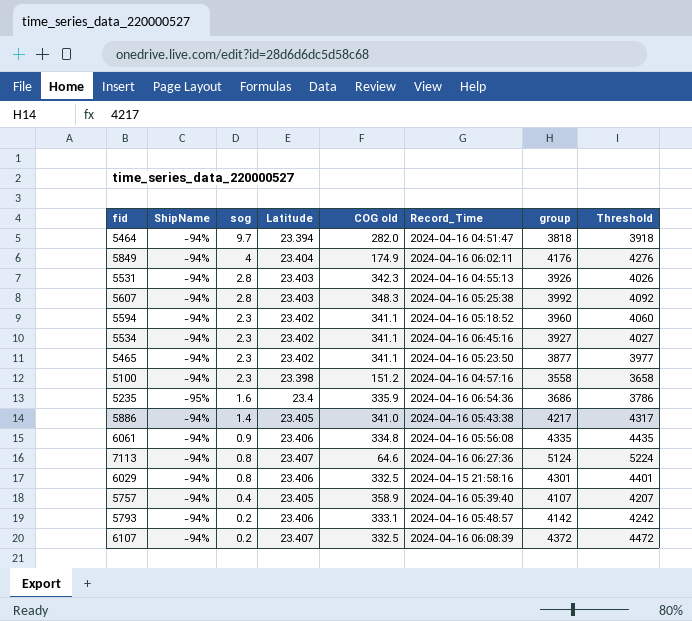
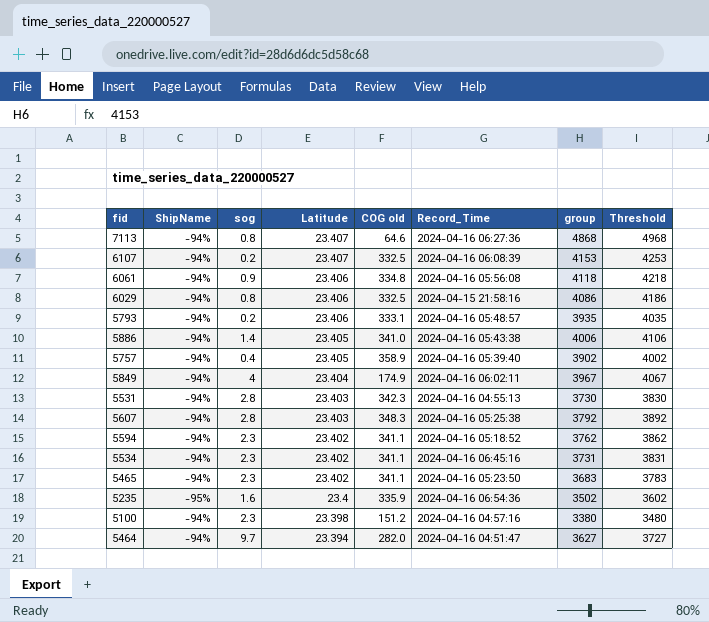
row order: sog descending -> Latitude descending
7113 | group: 5124 -> 4868
7113 | Threshold: 5224 -> 4968
6107 | group: 4372 -> 4153
6107 | Threshold: 4472 -> 4253
6061 | group: 4335 -> 4118
6061 | Threshold: 4435 -> 4218
6029 | group: 4301 -> 4086
6029 | Threshold: 4401 -> 4186
5793 | group: 4142 -> 3935
5793 | Threshold: 4242 -> 4035
5886 | group: 4217 -> 4006
5886 | Threshold: 4317 -> 4106
5757 | group: 4107 -> 3902
5757 | Threshold: 4207 -> 4002
5849 | group: 4176 -> 3967
5849 | Threshold: 4276 -> 4067
5531 | group: 3926 -> 3730
5531 | Threshold: 4026 -> 3830
5607 | group: 3992 -> 3792
5607 | Threshold: 4092 -> 3892
5594 | group: 3960 -> 3762
5594 | Threshold: 4060 -> 3862
5534 | group: 3927 -> 3731
5534 | Threshold: 4027 -> 3831
5465 | group: 3877 -> 3683
5465 | Threshold: 3977 -> 3783
5235 | group: 3686 -> 3502
5235 | Threshold: 3786 -> 3602
5100 | group: 3558 -> 3380
5100 | Threshold: 3658 -> 3480
5464 | group: 3818 -> 3627
5464 | Threshold: 3918 -> 3727

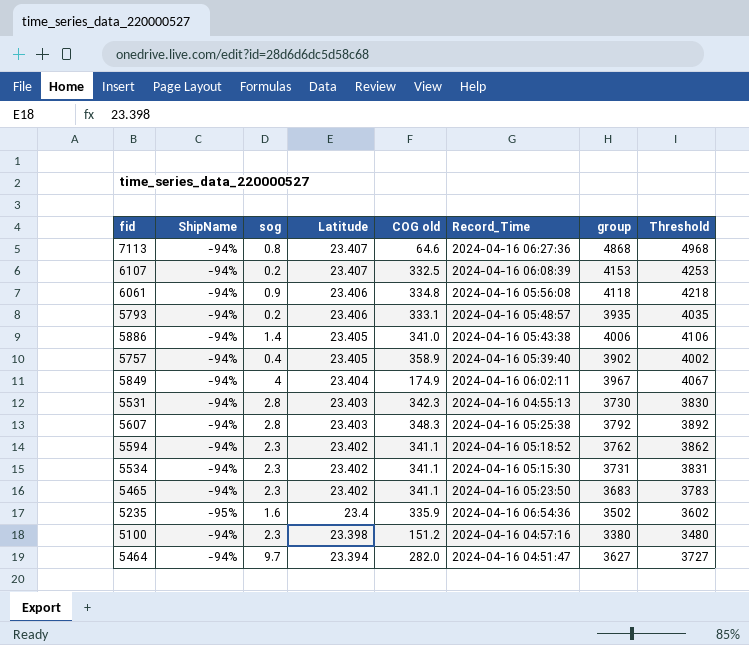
row 6029: -94% | 0.8 | 23.406 | 332.5 | 2024-04-15 21:58:16 | 4086 | 4186 -> none
5534 | Record_Time: 2024-04-16 06:45:16 -> 2024-04-16 05:15:30

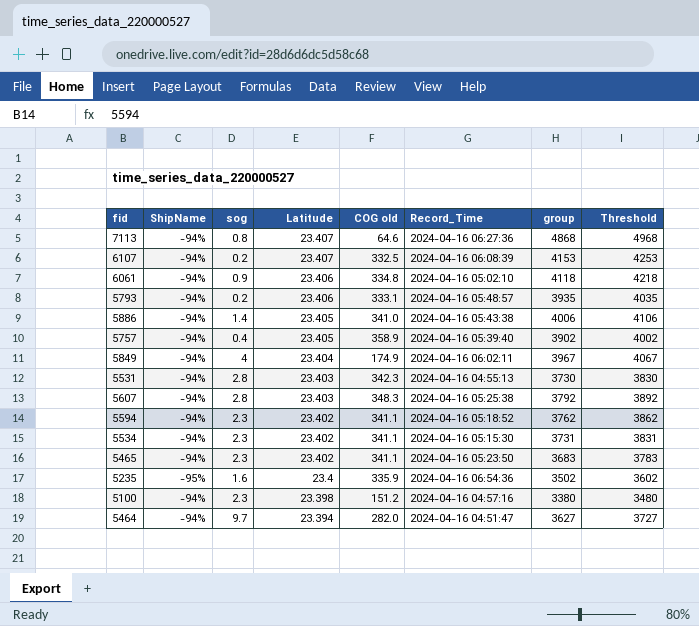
6061 | Record_Time: 2024-04-16 05:56:08 -> 2024-04-16 05:02:10

